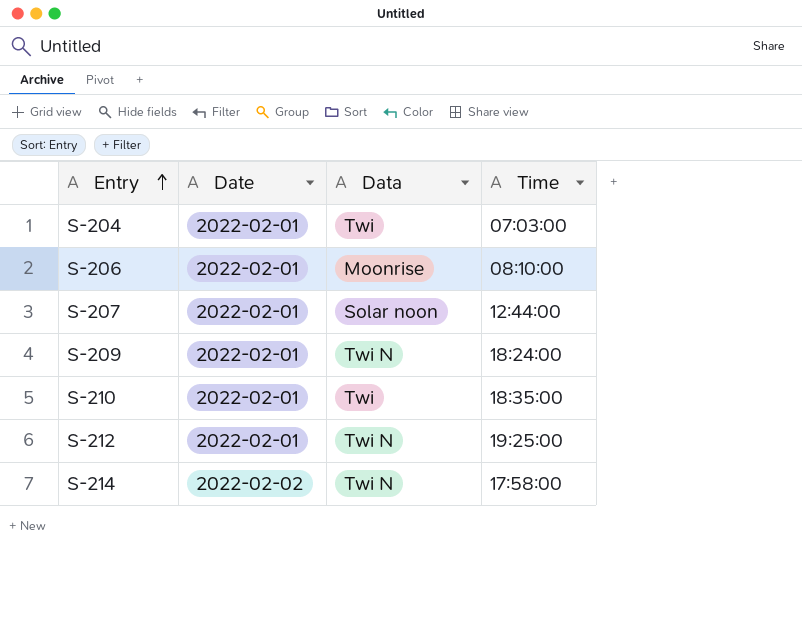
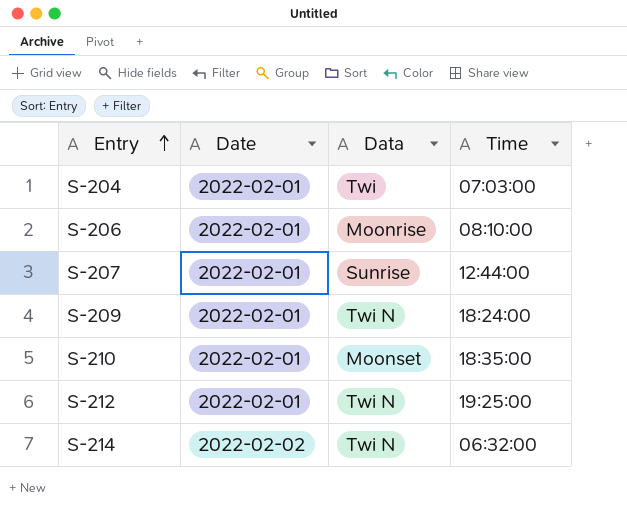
S-207 | Data: Solar noon -> Sunrise
S-210 | Data: Twi -> Moonset
S-214 | Time: 17:58:00 -> 06:32:00

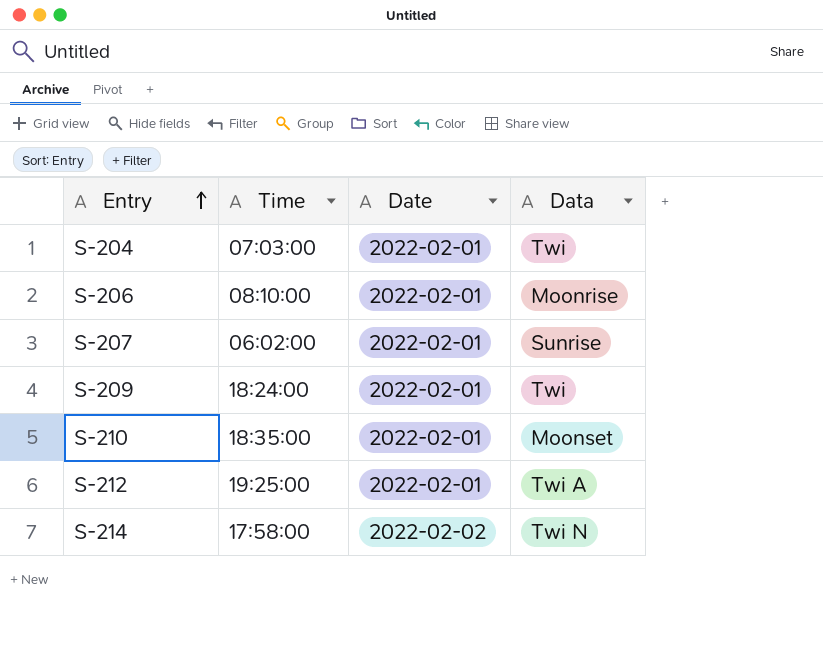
column Time | position: 4 -> 2
S-207 | Time: 12:44:00 -> 06:02:00
S-209 | Data: Twi N -> Twi
S-212 | Data: Twi N -> Twi A
S-214 | Time: 06:32:00 -> 17:58:00

